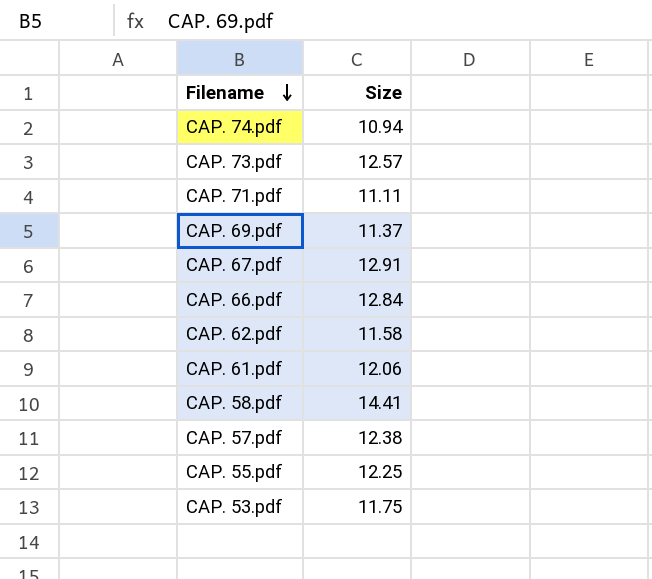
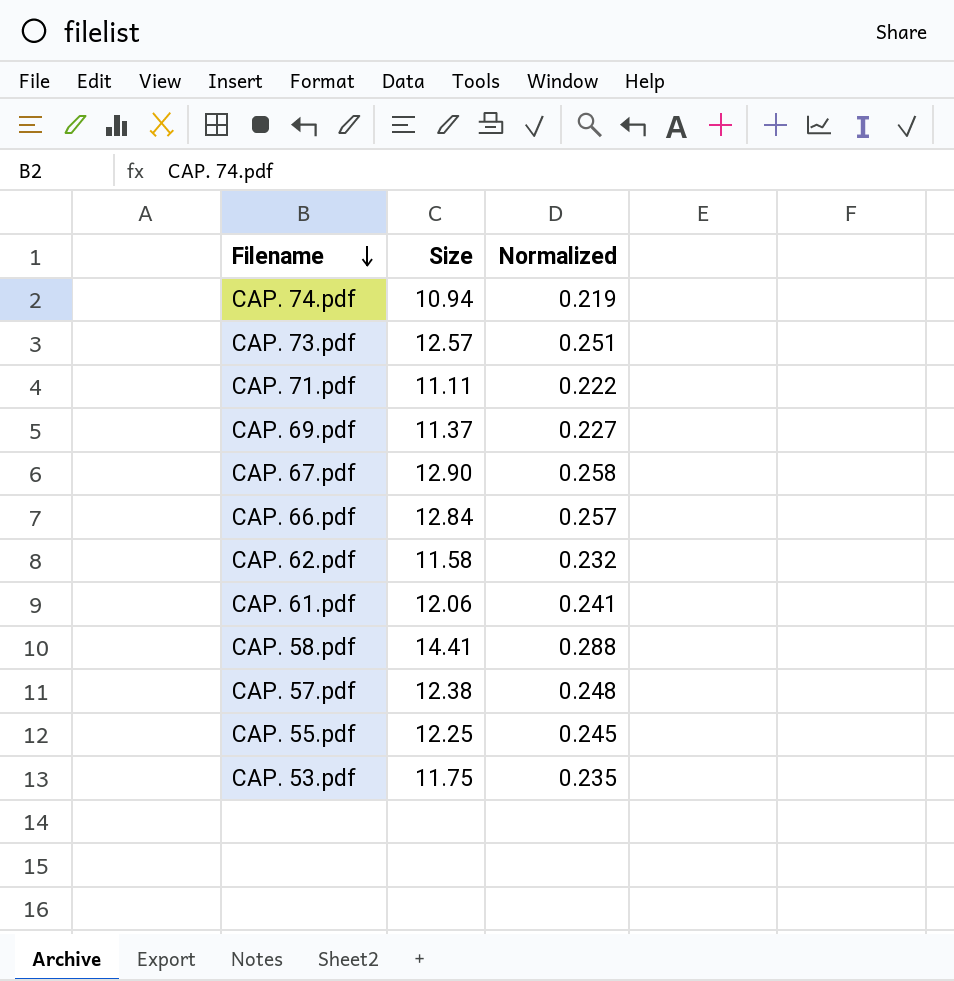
column Normalized | formula: none -> [Size] * 0.02
CAP. 67.pdf | Size: 12.91 -> 12.90

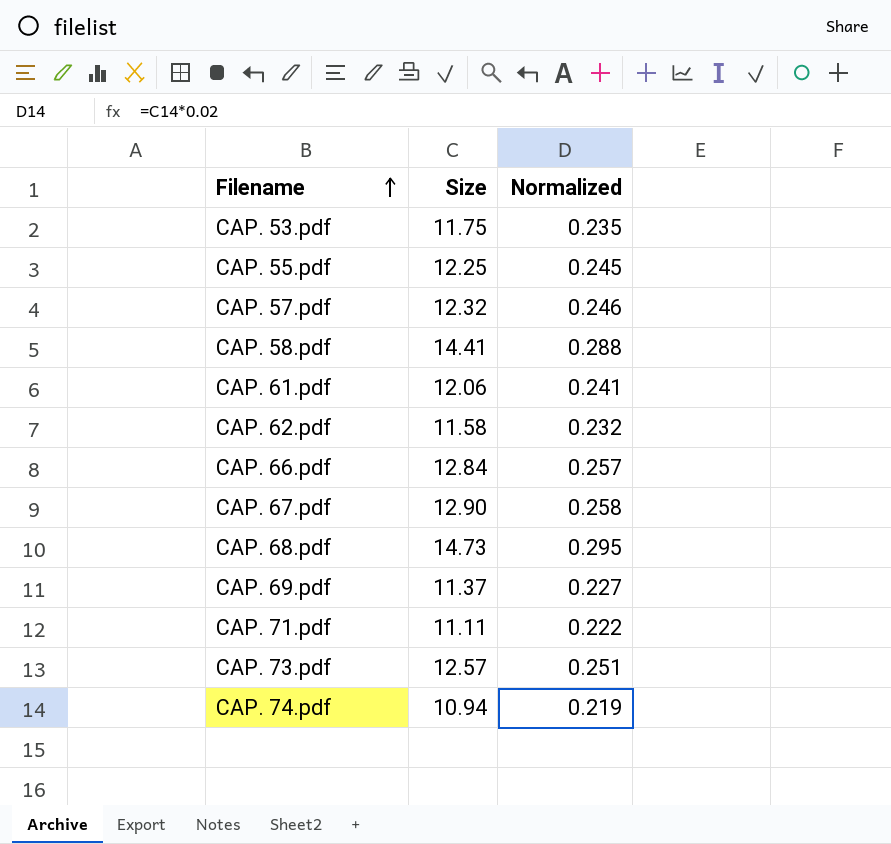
row order: Filename descending -> Filename ascending
CAP. 57.pdf | Size: 12.38 -> 12.32
CAP. 57.pdf | Normalized: 0.248 -> 0.246
row CAP. 68.pdf: none -> 14.73 | 0.295

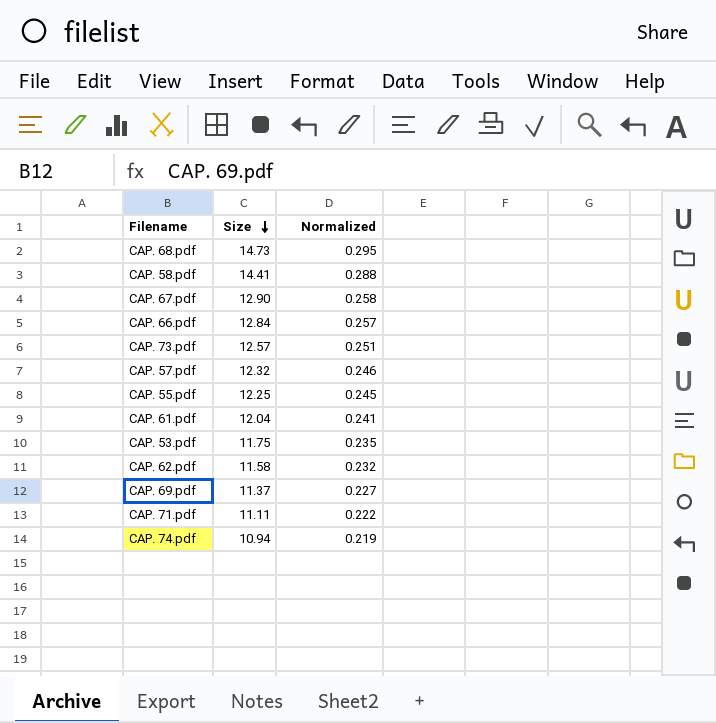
row order: Filename ascending -> Size descending
CAP. 61.pdf | Size: 12.06 -> 12.04

